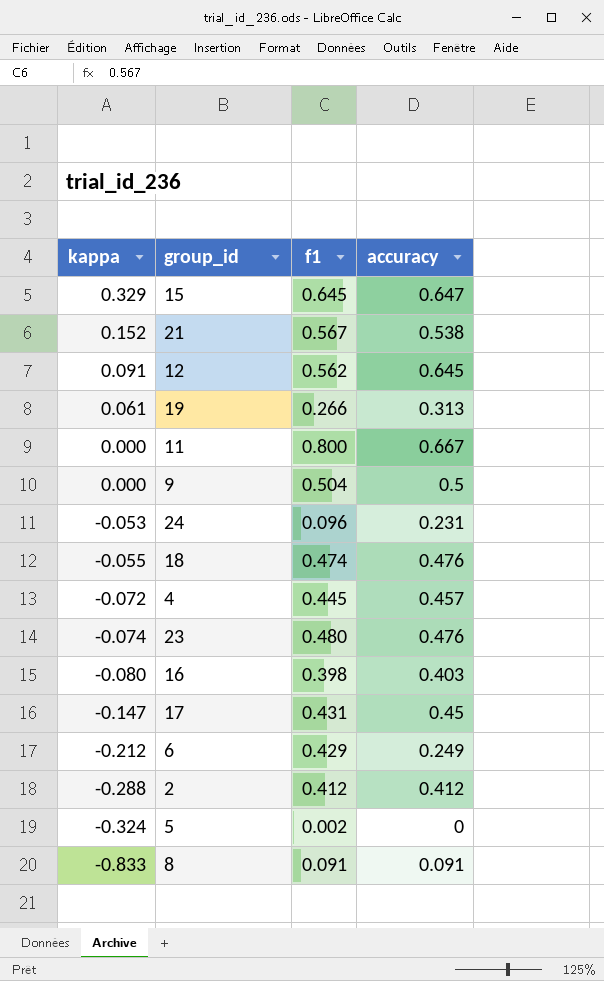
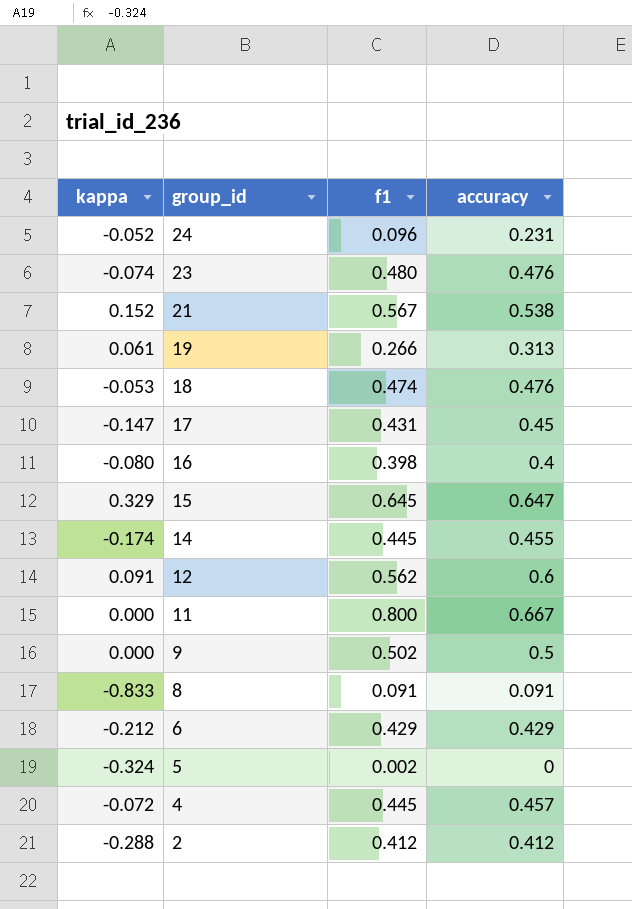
row order: kappa descending -> group_id descending
24 | kappa: -0.053 -> -0.052
18 | kappa: -0.055 -> -0.053
16 | accuracy: 0.403 -> 0.4
row 14: none -> -0.174 | 0.445 | 0.455
12 | accuracy: 0.645 -> 0.6
9 | f1: 0.504 -> 0.502
6 | accuracy: 0.249 -> 0.429

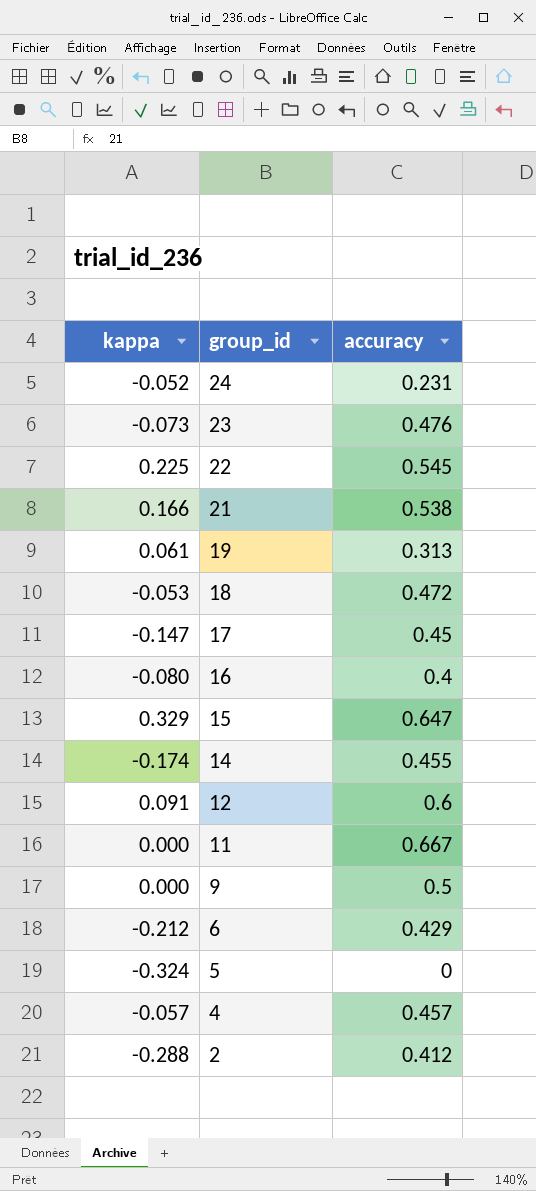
column f1 | position: 3 -> none
row 8: -0.833 | 0.091 | 0.091 -> none
23 | kappa: -0.074 -> -0.073
row 22: none -> 0.225 | 0.545
21 | kappa: 0.152 -> 0.166
18 | accuracy: 0.476 -> 0.472
4 | kappa: -0.072 -> -0.057

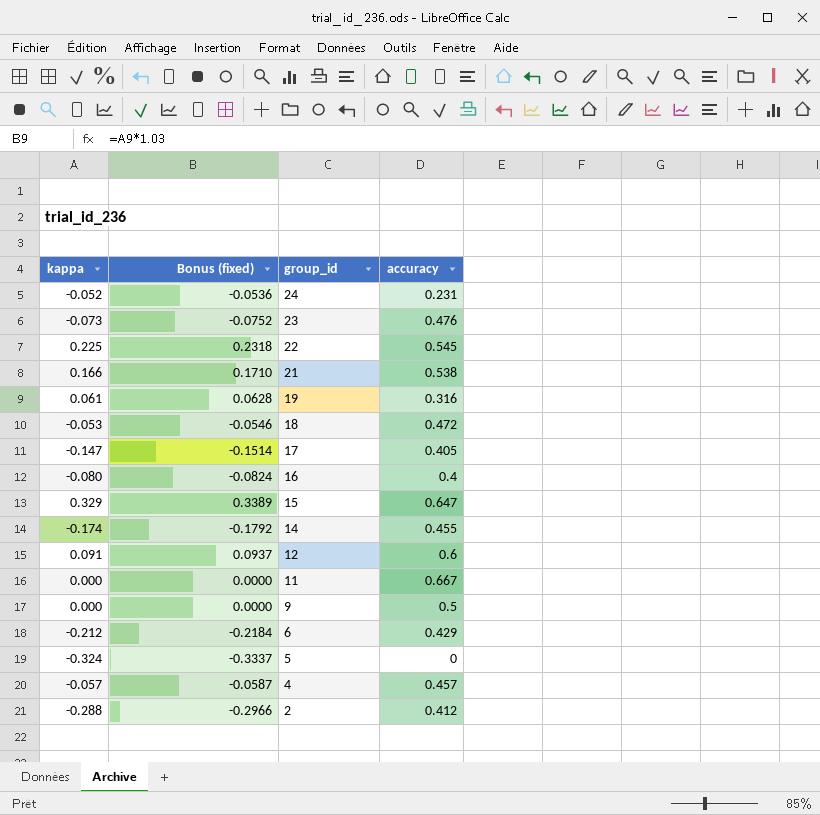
column Bonus (fixed) | formula: none -> [kappa] * 1.03
19 | accuracy: 0.313 -> 0.316
17 | accuracy: 0.45 -> 0.405

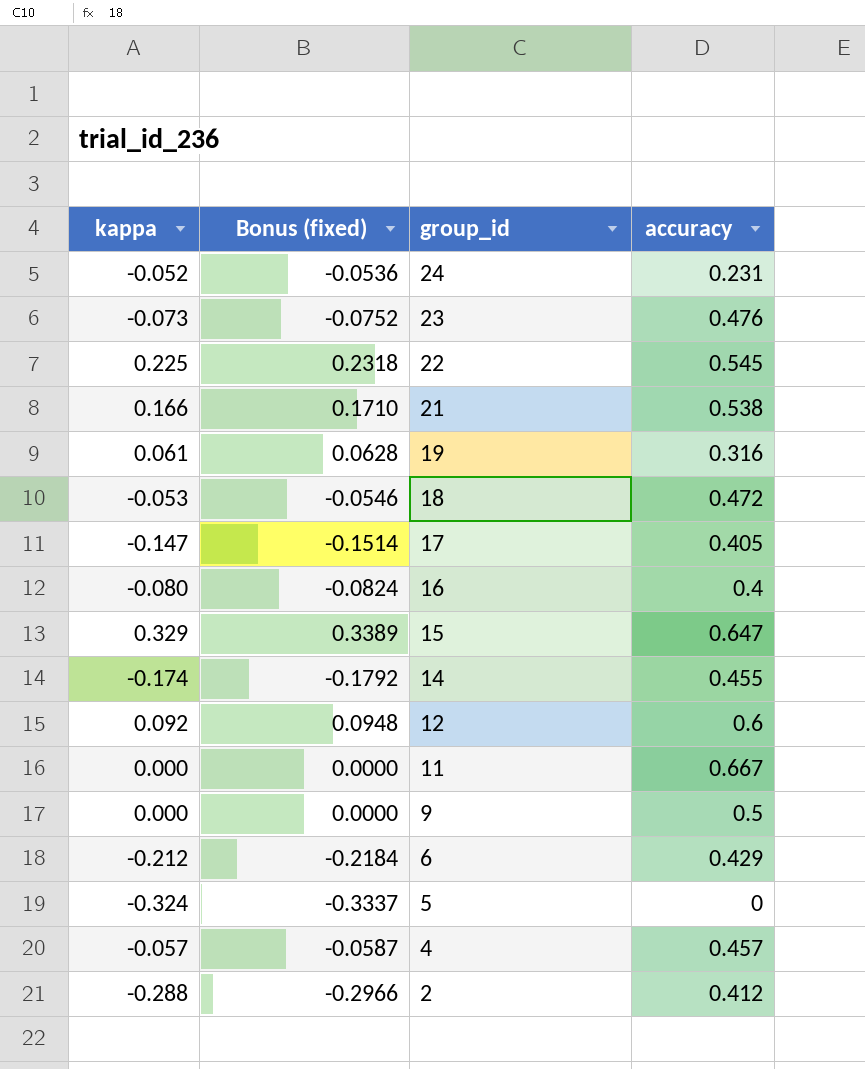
12 | kappa: 0.091 -> 0.092
12 | Bonus (fixed): 0.0937 -> 0.0948

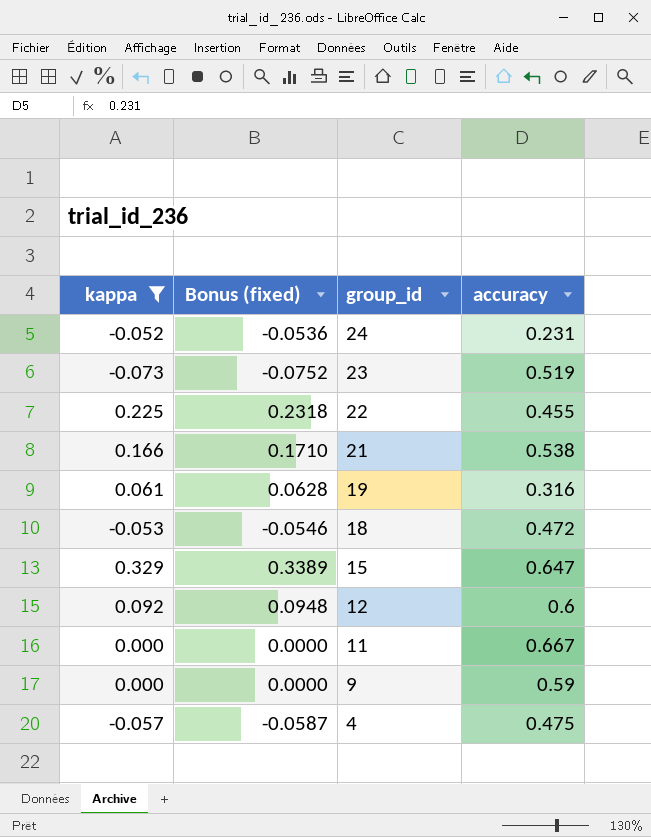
filter: none -> kappa >= -0.073
23 | accuracy: 0.476 -> 0.519
22 | accuracy: 0.545 -> 0.455
9 | accuracy: 0.5 -> 0.59
4 | accuracy: 0.457 -> 0.475

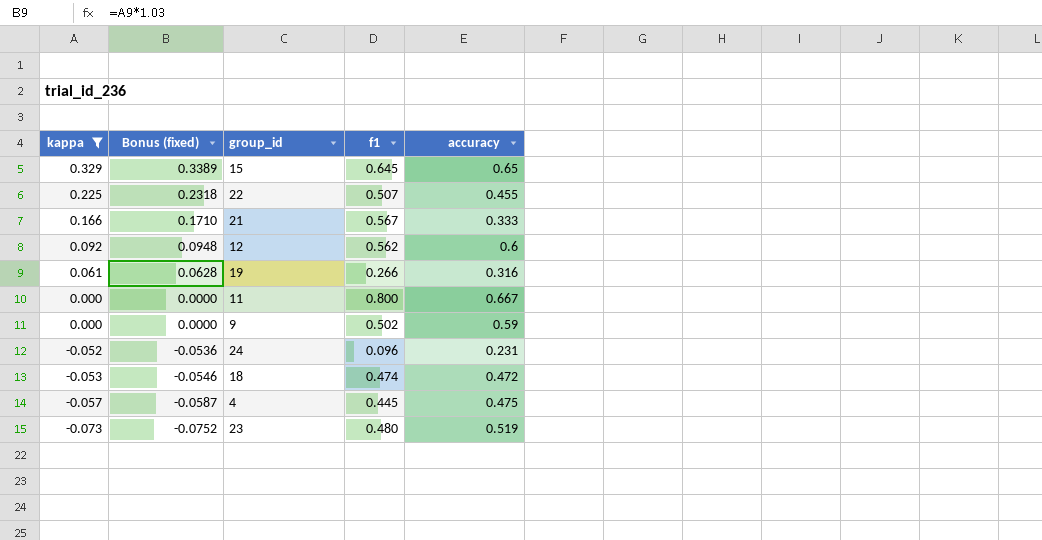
row order: group_id descending -> kappa descending
column f1 | position: none -> 4
15 | accuracy: 0.647 -> 0.65
21 | accuracy: 0.538 -> 0.333

